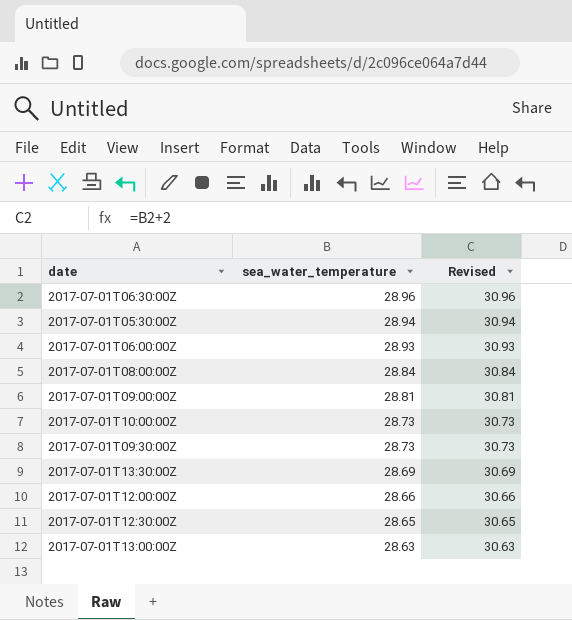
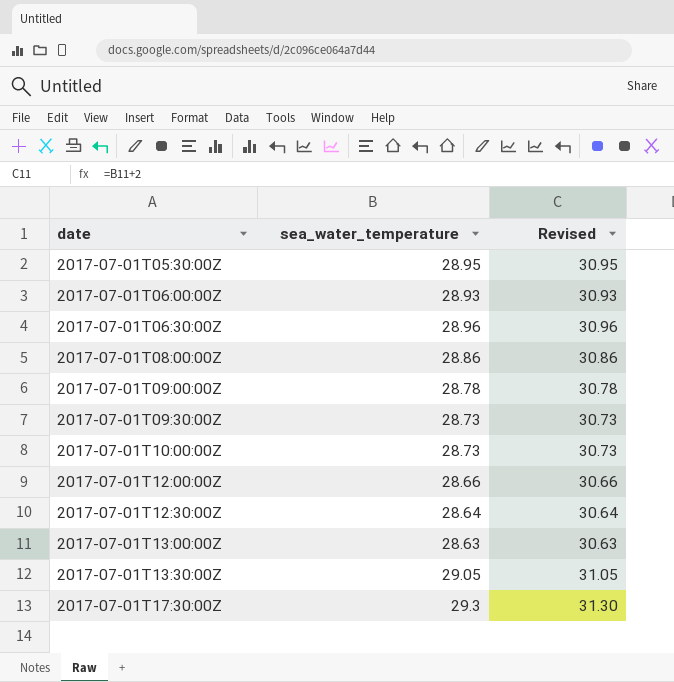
row order: sea_water_temperature descending -> date ascending
2017-07-01T05:30:00Z | sea_water_temperature: 28.94 -> 28.95
2017-07-01T05:30:00Z | Revised: 30.94 -> 30.95
2017-07-01T08:00:00Z | sea_water_temperature: 28.84 -> 28.86
2017-07-01T08:00:00Z | Revised: 30.84 -> 30.86
2017-07-01T09:00:00Z | sea_water_temperature: 28.81 -> 28.78
2017-07-01T09:00:00Z | Revised: 30.81 -> 30.78
2017-07-01T12:30:00Z | sea_water_temperature: 28.65 -> 28.64
2017-07-01T12:30:00Z | Revised: 30.65 -> 30.64
2017-07-01T13:30:00Z | sea_water_temperature: 28.69 -> 29.05
2017-07-01T13:30:00Z | Revised: 30.69 -> 31.05
row 2017-07-01T17:30:00Z: none -> 29.3 | 31.30

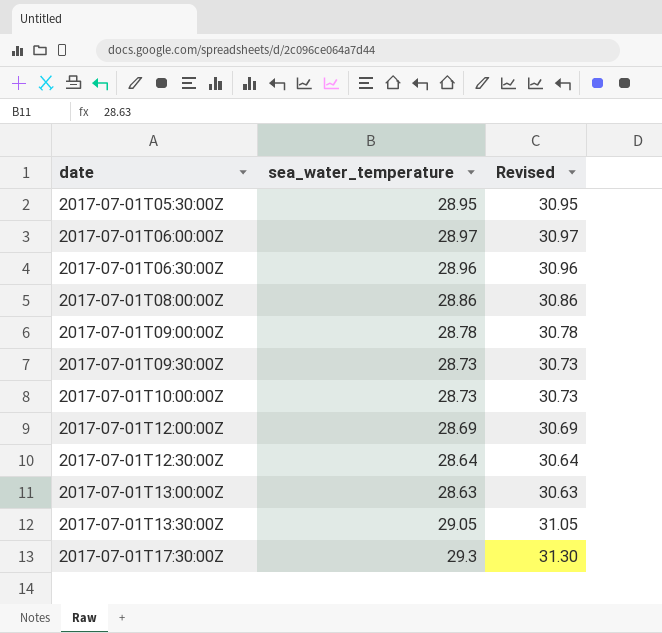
2017-07-01T06:00:00Z | sea_water_temperature: 28.93 -> 28.97
2017-07-01T06:00:00Z | Revised: 30.93 -> 30.97
2017-07-01T12:00:00Z | sea_water_temperature: 28.66 -> 28.69
2017-07-01T12:00:00Z | Revised: 30.66 -> 30.69

